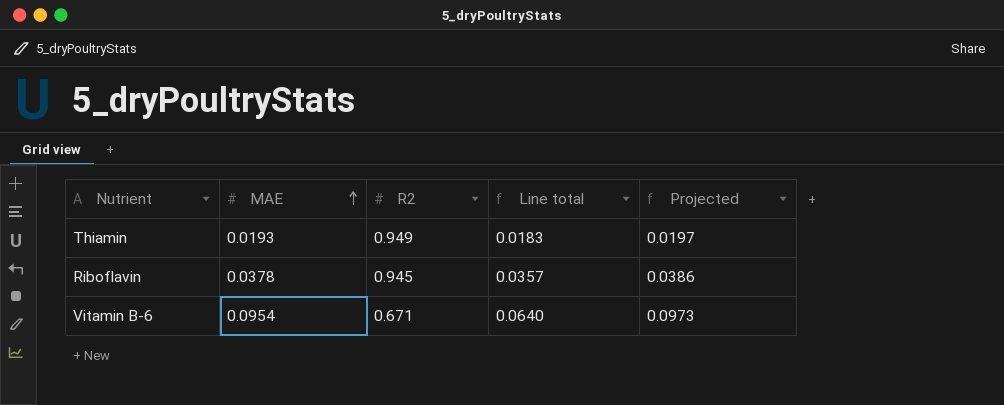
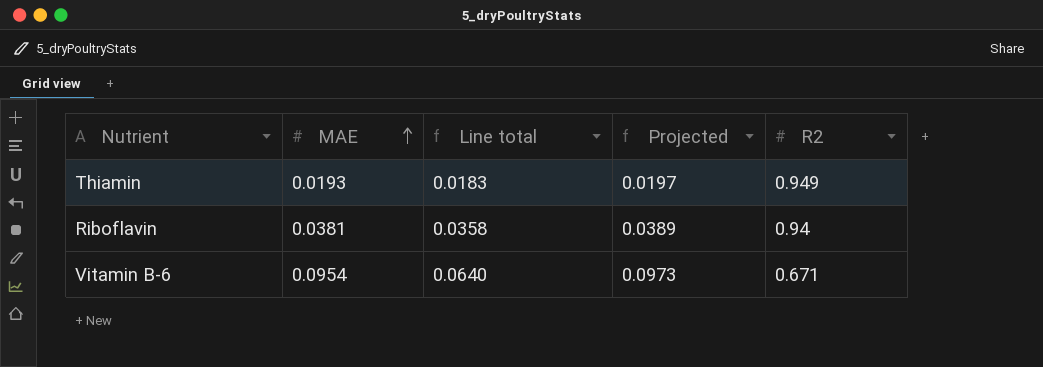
column R2 | position: 3 -> 5
Riboflavin | MAE: 0.0378 -> 0.0381
Riboflavin | Line total: 0.0357 -> 0.0358
Riboflavin | Projected: 0.0386 -> 0.0389
Riboflavin | R2: 0.945 -> 0.94

